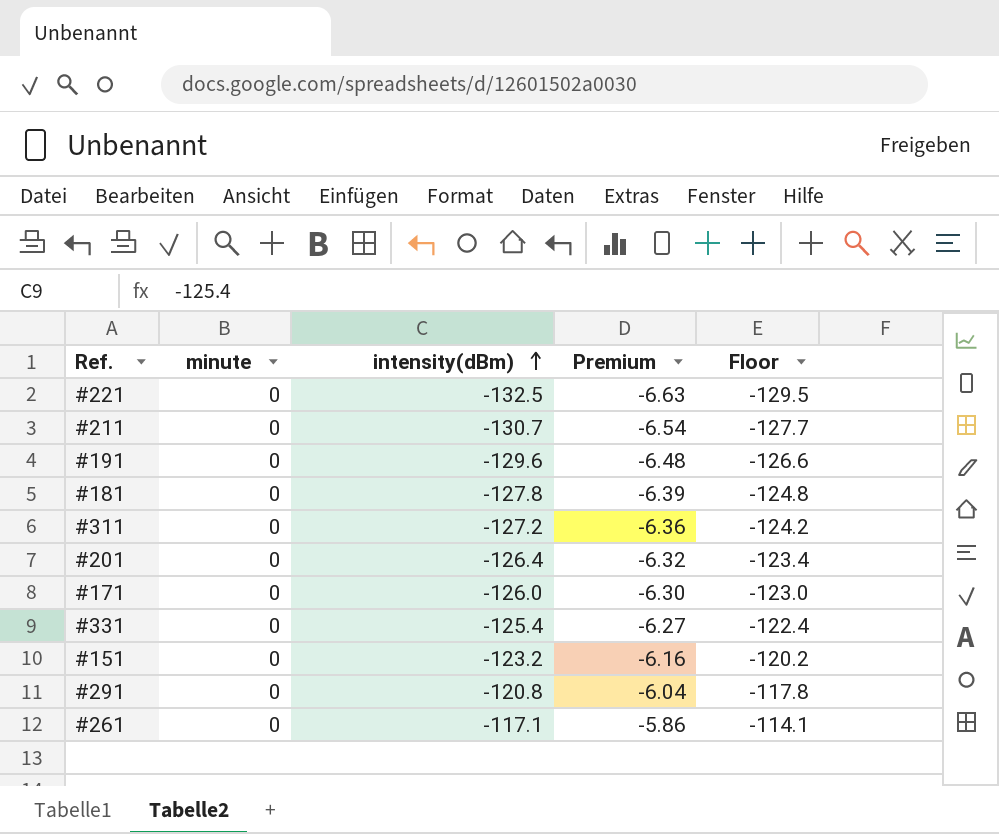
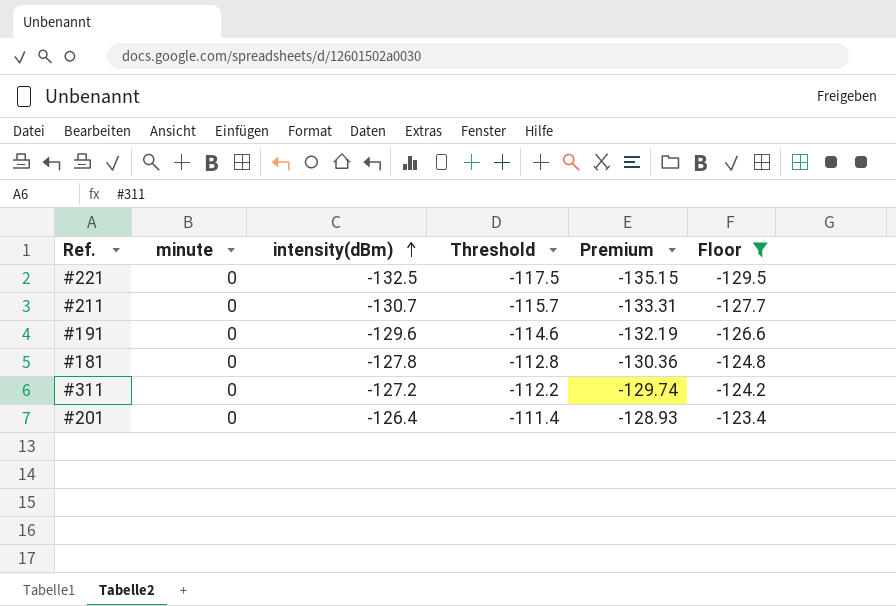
filter: none -> Floor <= -123.4
column Threshold | formula: none -> [intensity(dBm)] + 15
column Premium | formula: [intensity(dBm)] * 0.05 -> [intensity(dBm)] * 1.02

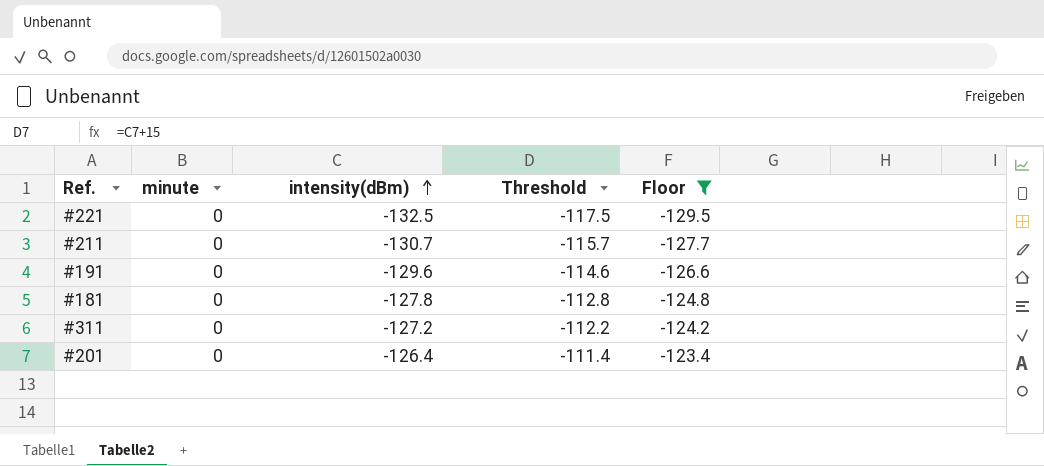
column Premium | formula: [intensity(dBm)] * 1.02 -> none

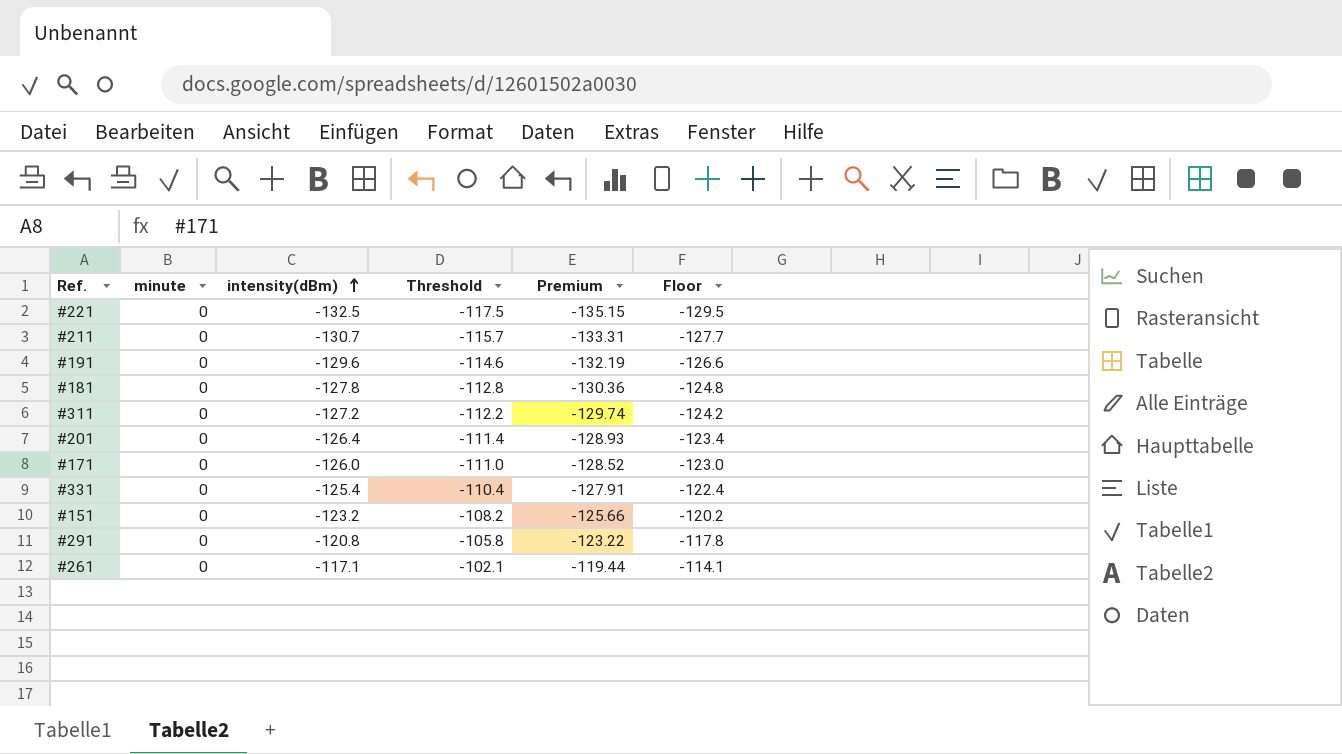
filter: Floor <= -123.4 -> none
column Premium | formula: none -> [intensity(dBm)] * 1.02

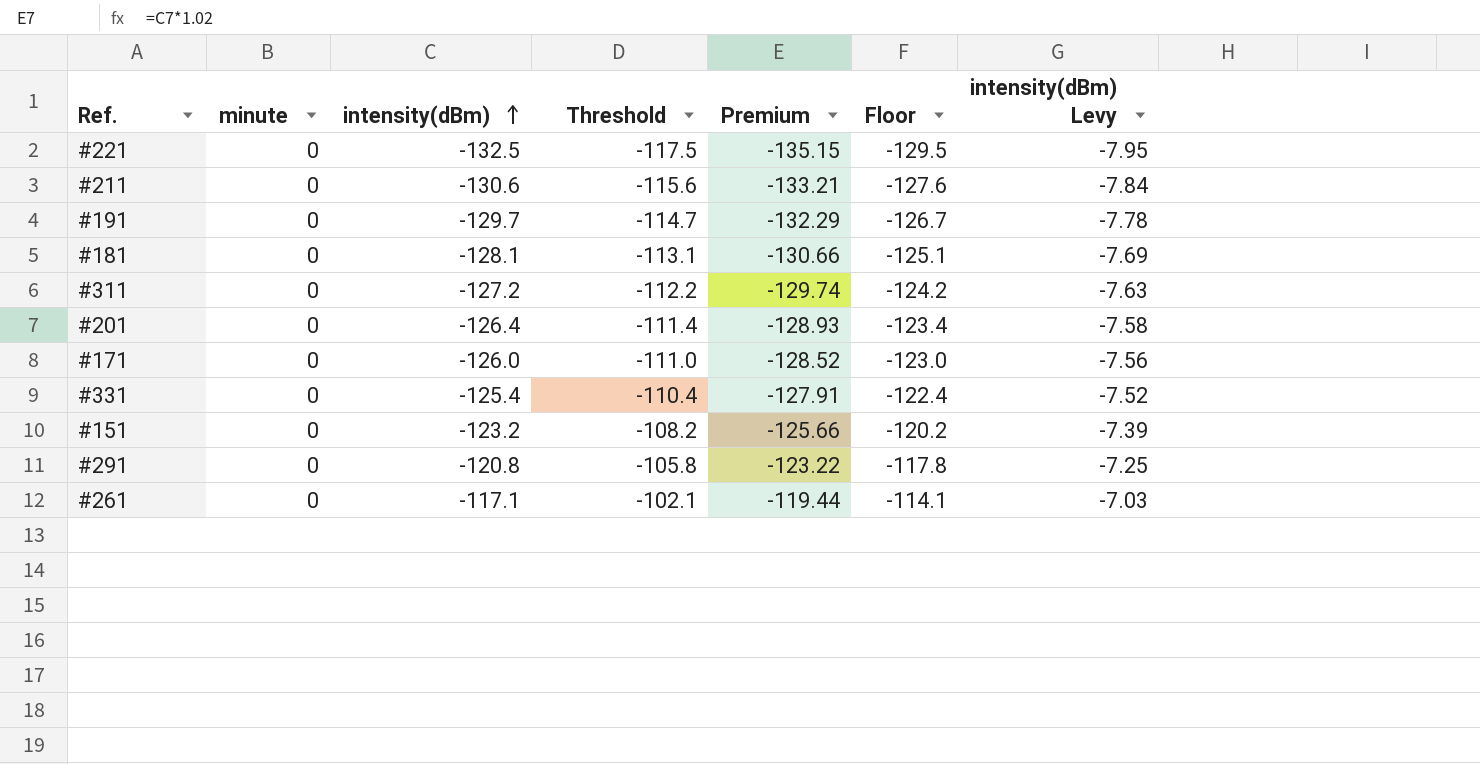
column intensity(dBm) Levy | formula: none -> [intensity(dBm)] * 0.06
#211 | intensity(dBm): -130.7 -> -130.6
#211 | Threshold: -115.7 -> -115.6
#211 | Premium: -133.31 -> -133.21
#211 | Floor: -127.7 -> -127.6
#191 | intensity(dBm): -129.6 -> -129.7
#191 | Threshold: -114.6 -> -114.7
#191 | Premium: -132.19 -> -132.29
#191 | Floor: -126.6 -> -126.7
#181 | intensity(dBm): -127.8 -> -128.1
#181 | Threshold: -112.8 -> -113.1
#181 | Premium: -130.36 -> -130.66
#181 | Floor: -124.8 -> -125.1

